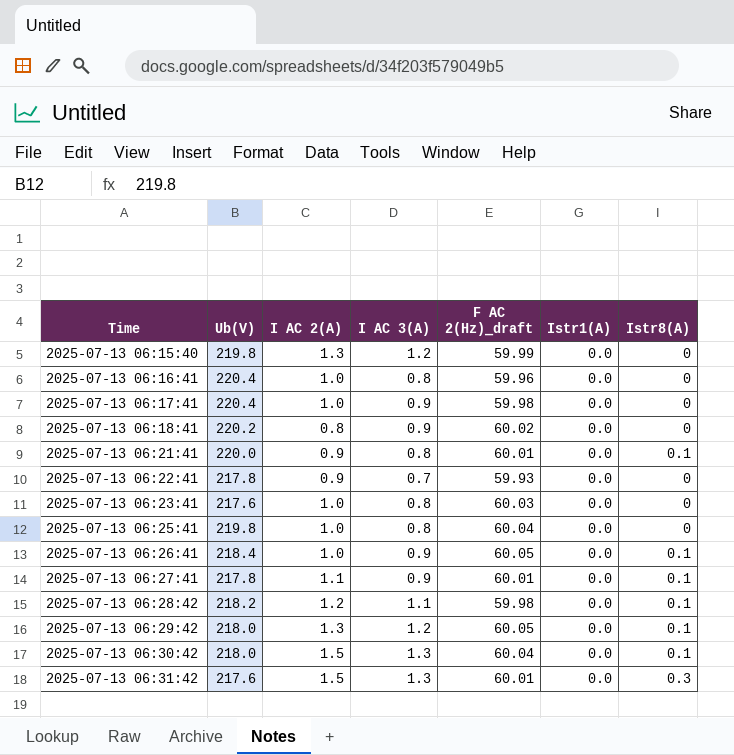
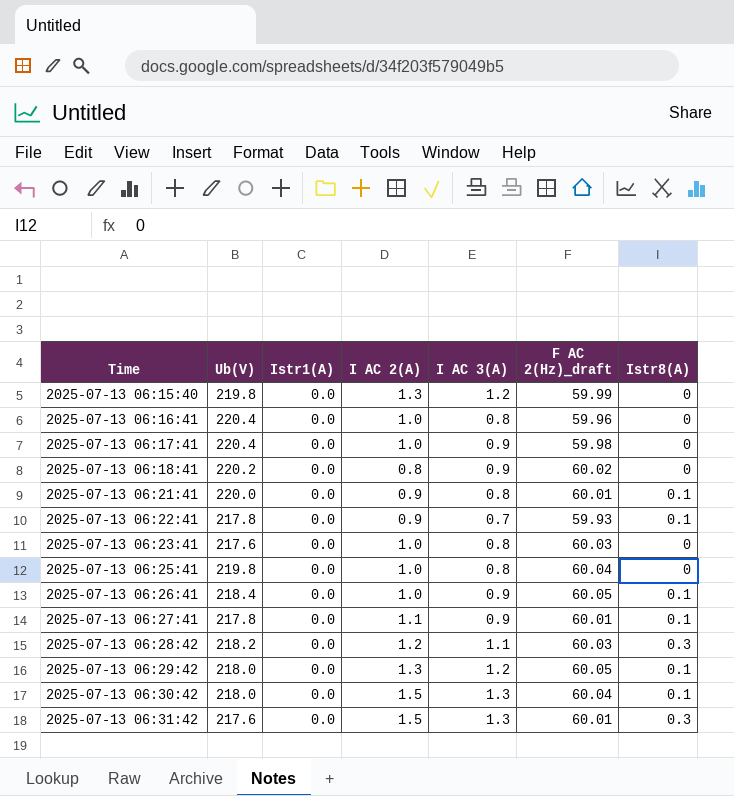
column Istr1(A) | position: 6 -> 3
2025-07-13 06:22:41 | Istr8(A): 0 -> 0.1
2025-07-13 06:28:42 | F AC 2(Hz)_draft: 59.98 -> 60.03
2025-07-13 06:28:42 | Istr8(A): 0.1 -> 0.3

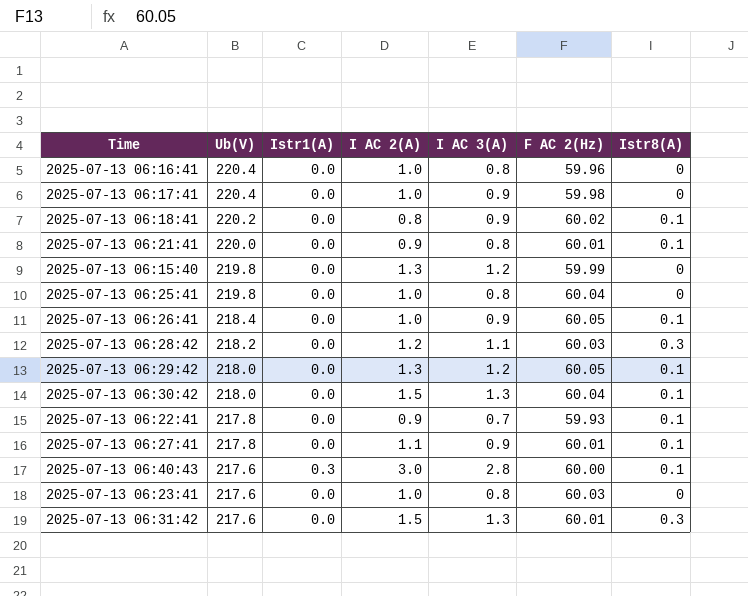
row order: Time ascending -> Ub(V) descending
column name: F AC 2(Hz)_draft -> F AC 2(Hz)
2025-07-13 06:18:41 | Istr8(A): 0 -> 0.1
row 2025-07-13 06:40:43: none -> 217.6 | 0.3 | 3.0 | 2.8 | 60.00 | 0.1

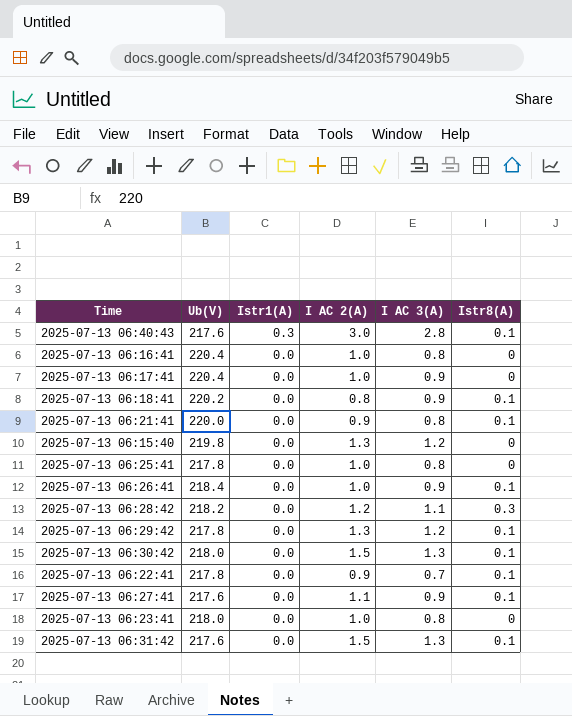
row order: Ub(V) descending -> Istr1(A) descending
column F AC 2(Hz) | position: 6 -> none
2025-07-13 06:25:41 | Ub(V): 219.8 -> 217.8
2025-07-13 06:29:42 | Ub(V): 218.0 -> 217.8
2025-07-13 06:27:41 | Ub(V): 217.8 -> 217.6
2025-07-13 06:23:41 | Ub(V): 217.6 -> 218.0
2025-07-13 06:31:42 | Istr8(A): 0.3 -> 0.1

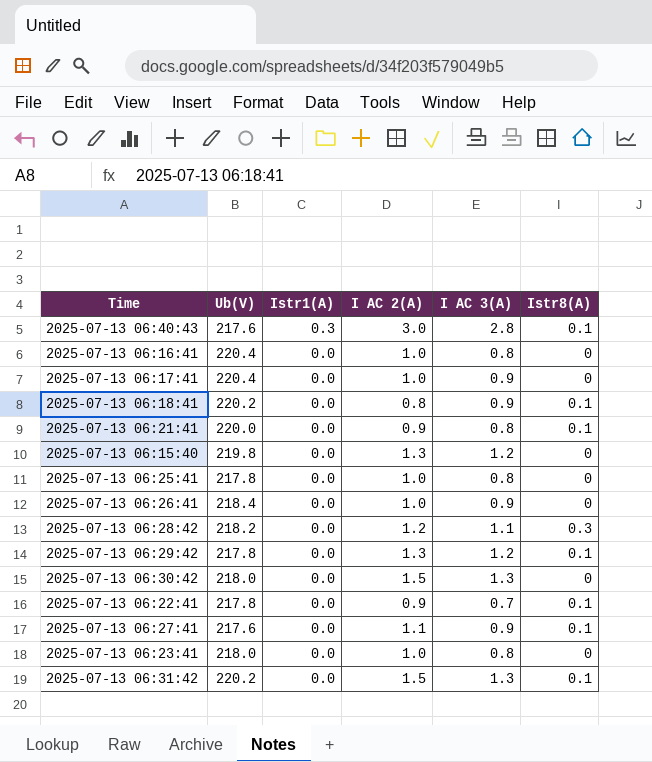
2025-07-13 06:26:41 | Istr8(A): 0.1 -> 0
2025-07-13 06:30:42 | Istr8(A): 0.1 -> 0
2025-07-13 06:31:42 | Ub(V): 217.6 -> 220.2

